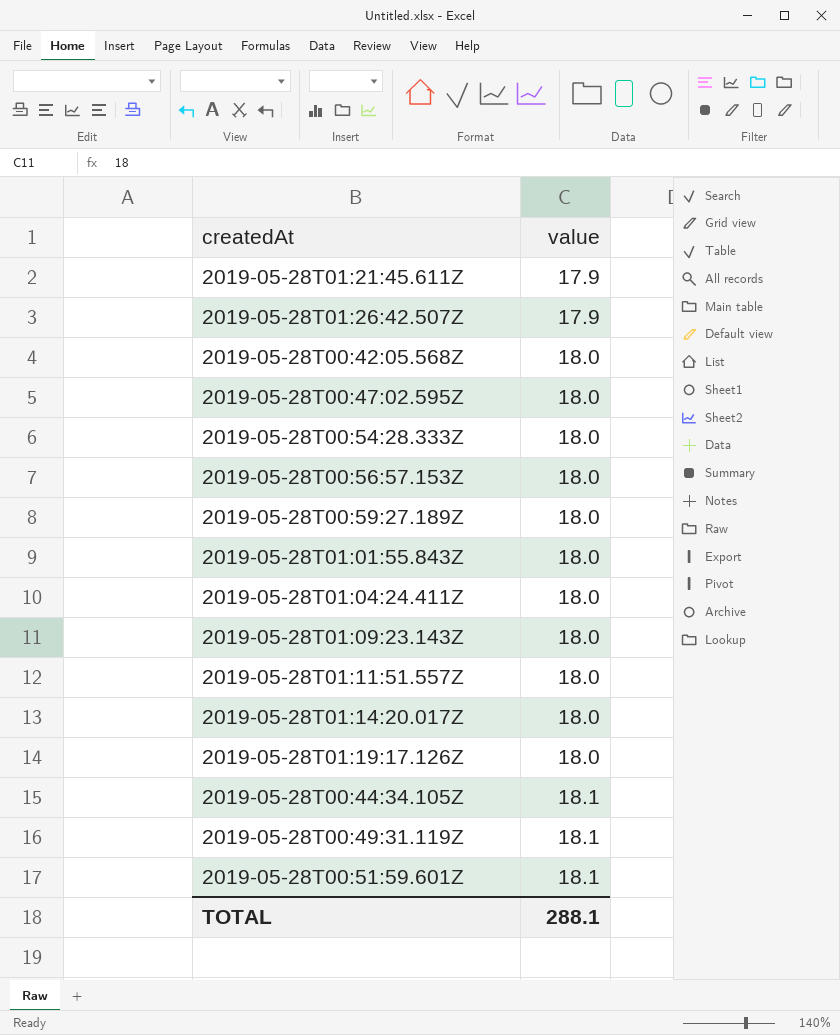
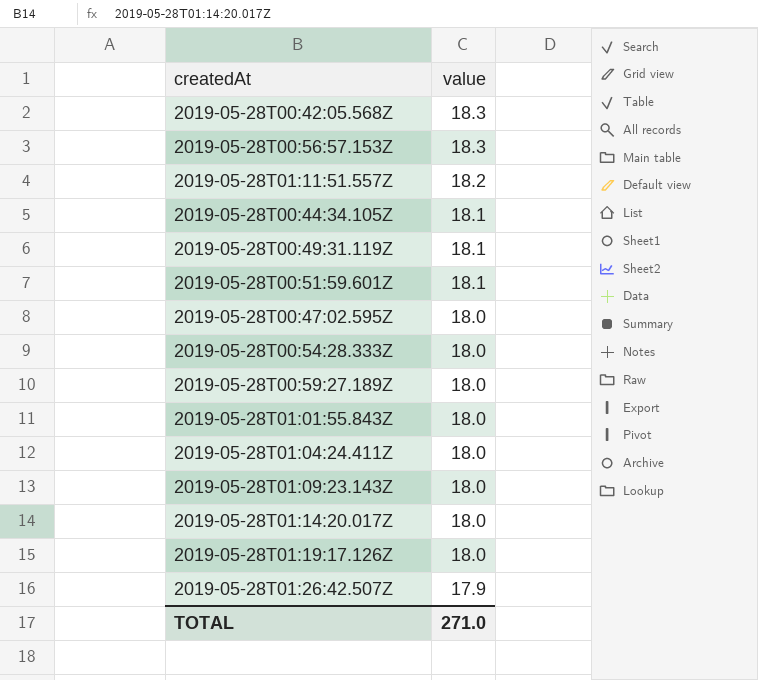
row order: value ascending -> value descending
row 2019-05-28T01:21:45.611Z: 17.9 -> none
2019-05-28T00:42:05.568Z | value: 18.0 -> 18.3
2019-05-28T00:56:57.153Z | value: 18.0 -> 18.3
2019-05-28T01:11:51.557Z | value: 18.0 -> 18.2
TOTAL | value: 288.1 -> 271.0

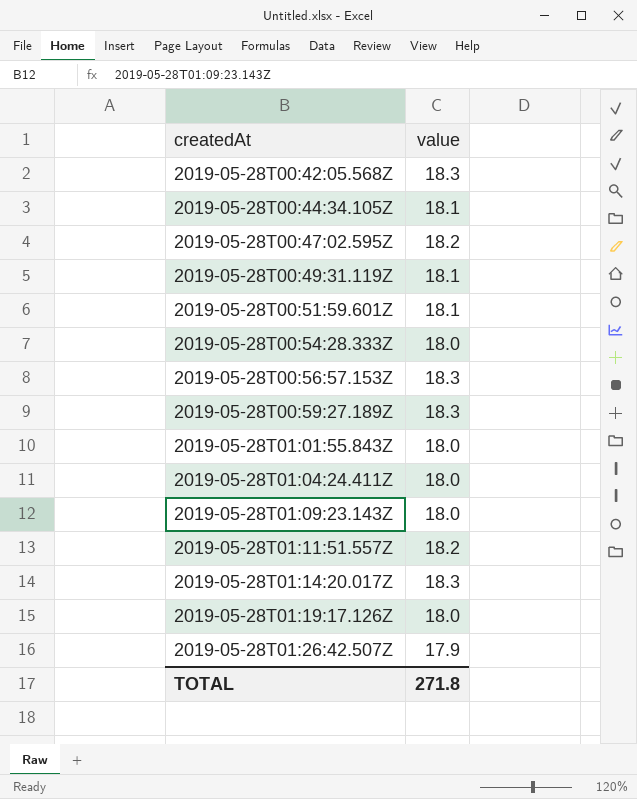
row order: value descending -> createdAt ascending
2019-05-28T00:47:02.595Z | value: 18.0 -> 18.2
2019-05-28T00:59:27.189Z | value: 18.0 -> 18.3
2019-05-28T01:14:20.017Z | value: 18.0 -> 18.3
TOTAL | value: 271.0 -> 271.8

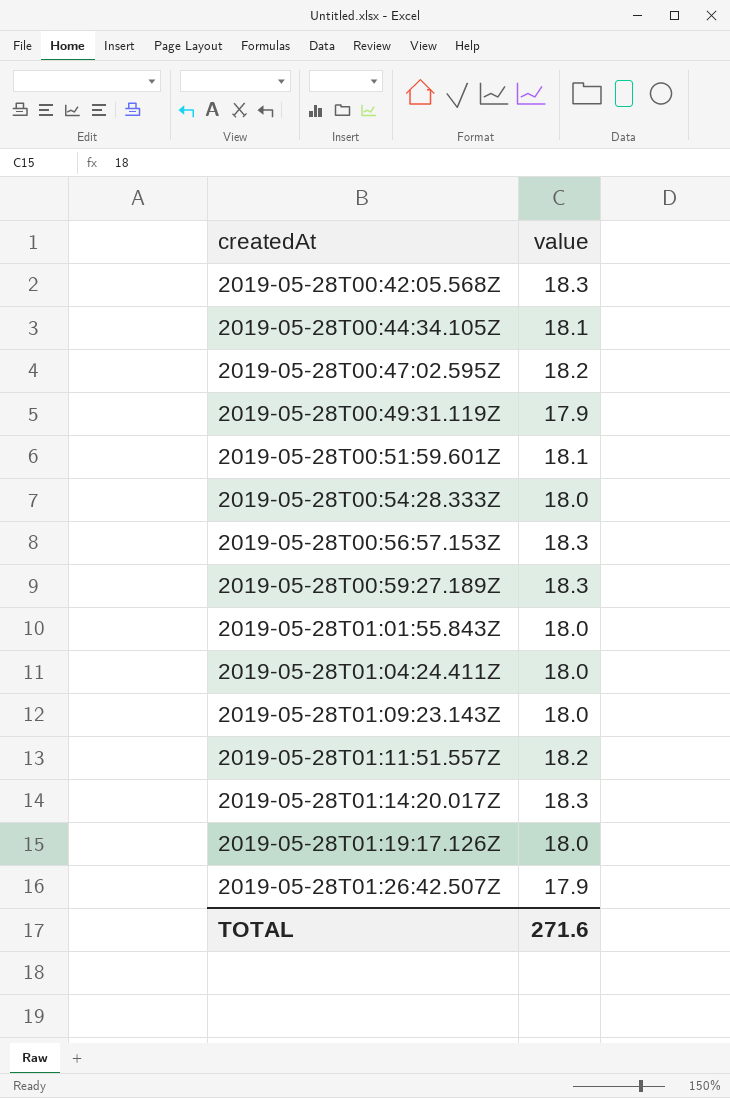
2019-05-28T00:49:31.119Z | value: 18.1 -> 17.9
TOTAL | value: 271.8 -> 271.6

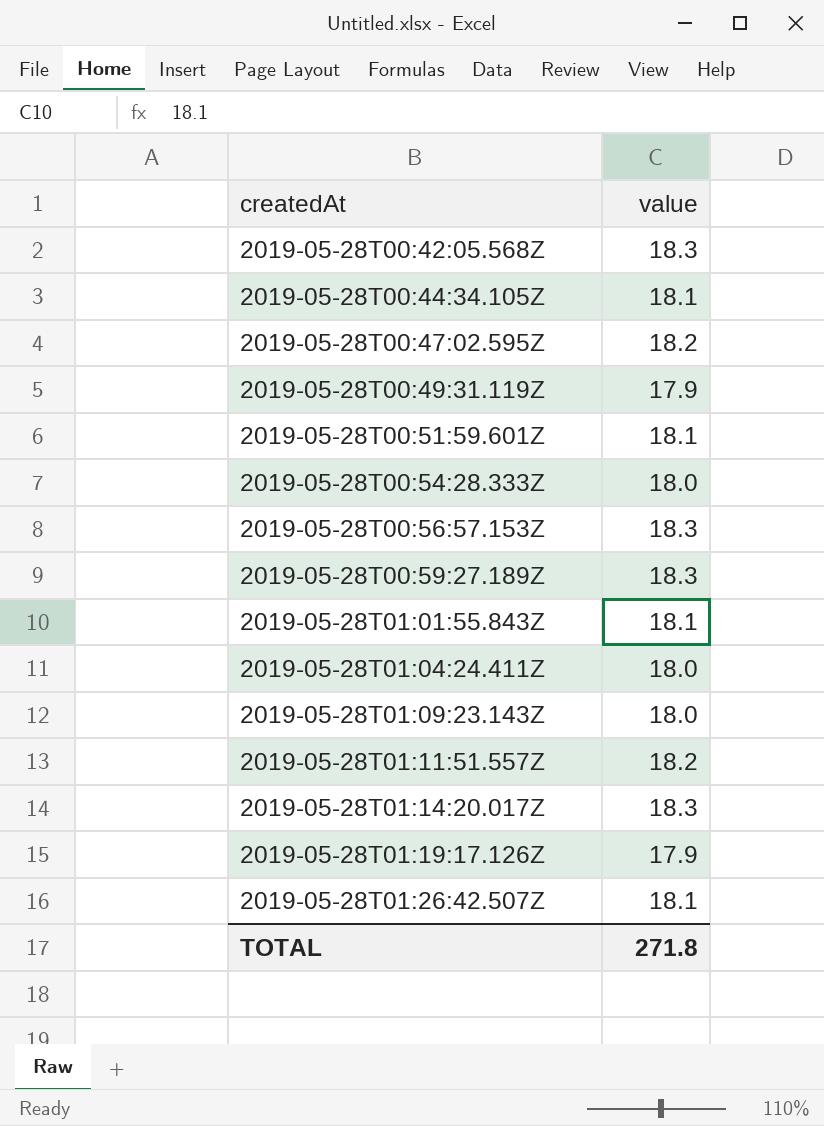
2019-05-28T01:01:55.843Z | value: 18.0 -> 18.1
2019-05-28T01:19:17.126Z | value: 18.0 -> 17.9
2019-05-28T01:26:42.507Z | value: 17.9 -> 18.1
TOTAL | value: 271.6 -> 271.8

